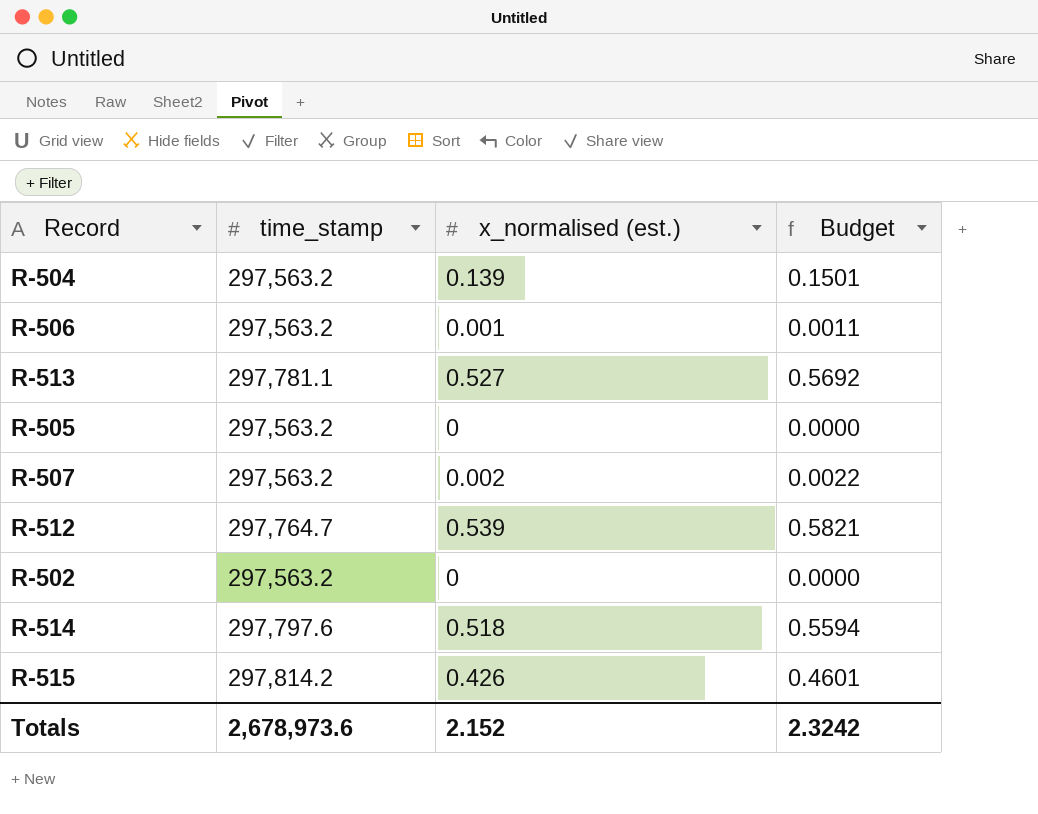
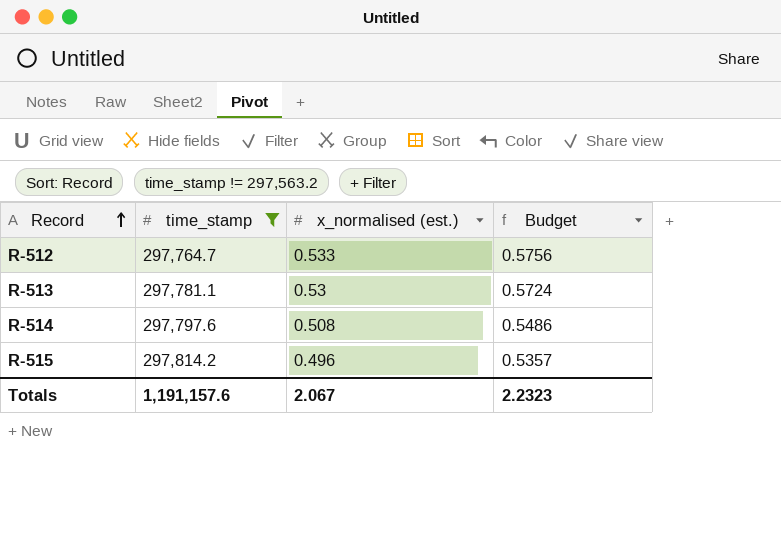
filter: none -> time_stamp != 297,563.2
row order: none -> Record ascending
R-512 | x_normalised (est.): 0.539 -> 0.533
R-512 | Budget: 0.5821 -> 0.5756
R-513 | x_normalised (est.): 0.527 -> 0.53
R-513 | Budget: 0.5692 -> 0.5724
R-514 | x_normalised (est.): 0.518 -> 0.508
R-514 | Budget: 0.5594 -> 0.5486
R-515 | x_normalised (est.): 0.426 -> 0.496
R-515 | Budget: 0.4601 -> 0.5357
Totals | time_stamp: 2,678,973.6 -> 1,191,157.6
Totals | x_normalised (est.): 2.152 -> 2.067
Totals | Budget: 2.3242 -> 2.2323

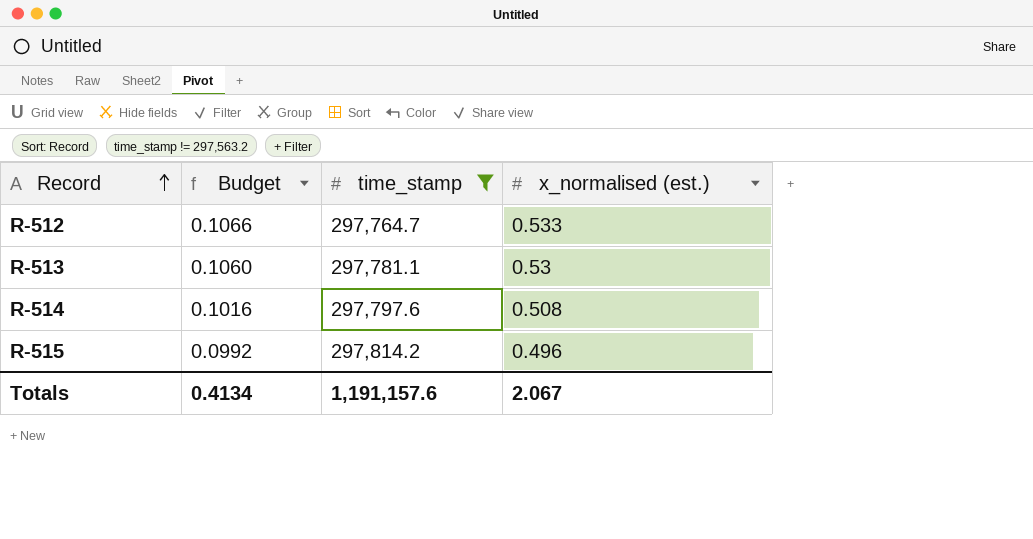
column Budget | formula: [x_normalised (est.)] * 1.08 -> [x_normalised (est.)] * 0.2
column Budget | position: 4 -> 2
Totals | Budget: 2.2323 -> 0.4134

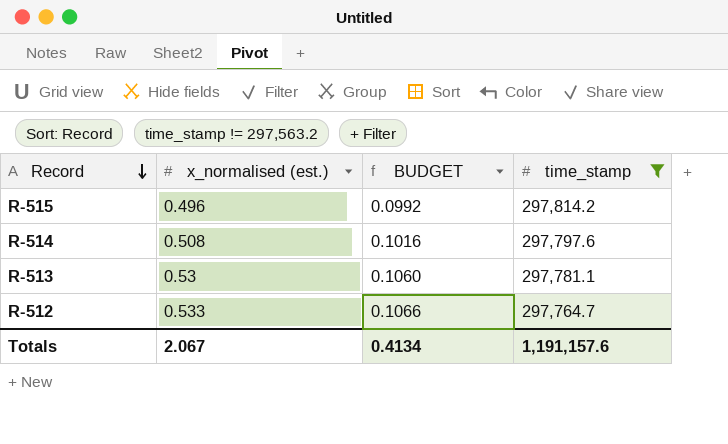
row order: Record ascending -> Record descending
column x_normalised (est.) | position: 4 -> 2
column name: Budget -> BUDGET

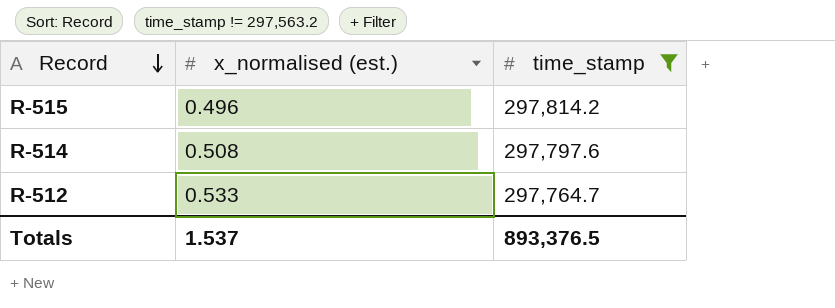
column BUDGET | formula: [x_normalised (est.)] * 0.2 -> none
row R-513: 0.53 | 0.1060 | 297,781.1 -> none
Totals | x_normalised (est.): 2.067 -> 1.537
Totals | time_stamp: 1,191,157.6 -> 893,376.5

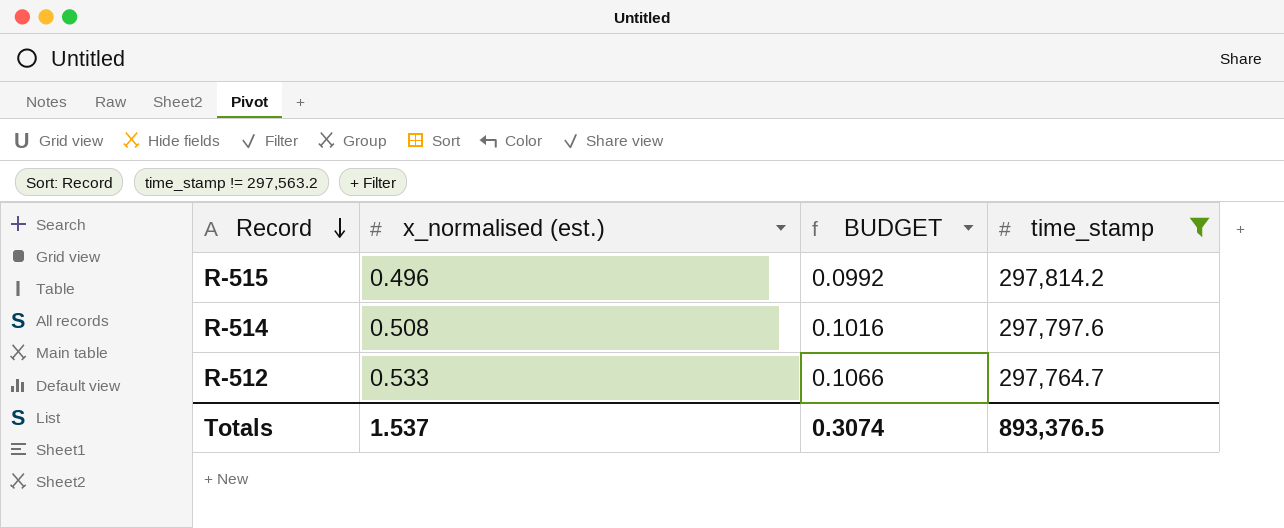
column BUDGET | formula: none -> [x_normalised (est.)] * 0.2

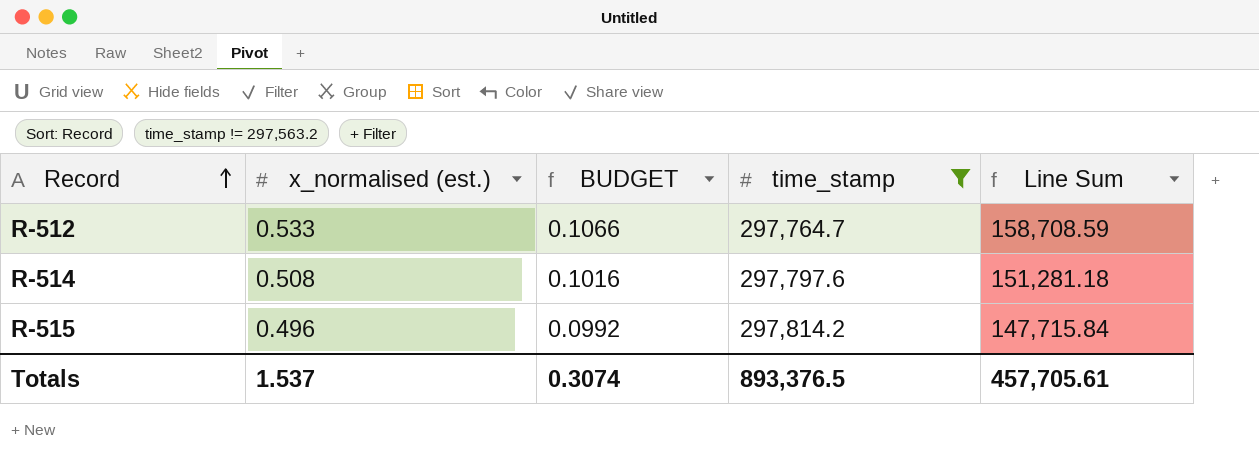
row order: Record descending -> Record ascending
column Line Sum | formula: none -> [x_normalised (est.)] * [time_stamp]

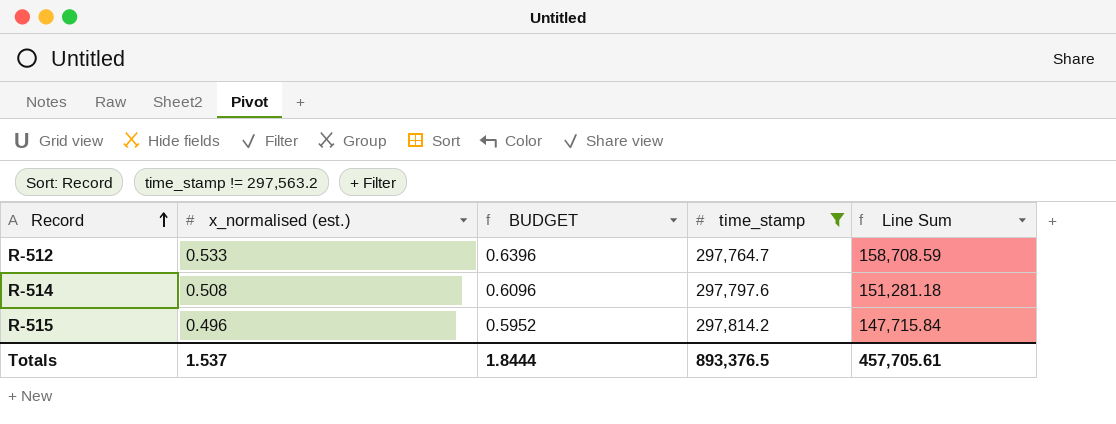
column BUDGET | formula: [x_normalised (est.)] * 0.2 -> [x_normalised (est.)] * 1.2
Totals | BUDGET: 0.3074 -> 1.8444

